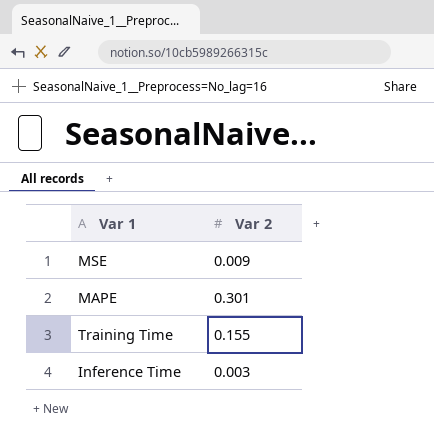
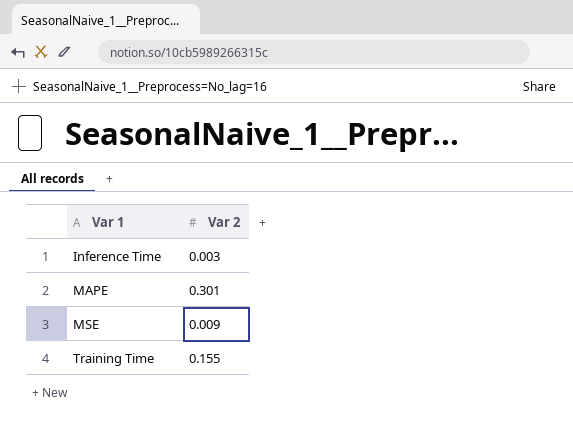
row order: none -> Var 1 ascending

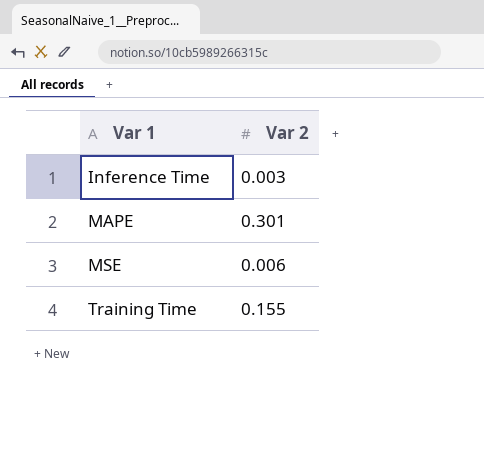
MSE | Var 2: 0.009 -> 0.006

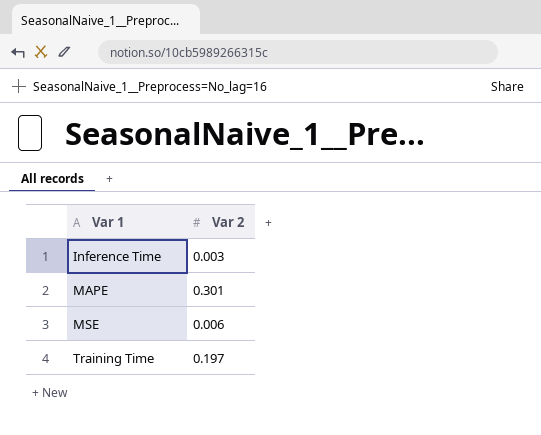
Training Time | Var 2: 0.155 -> 0.197

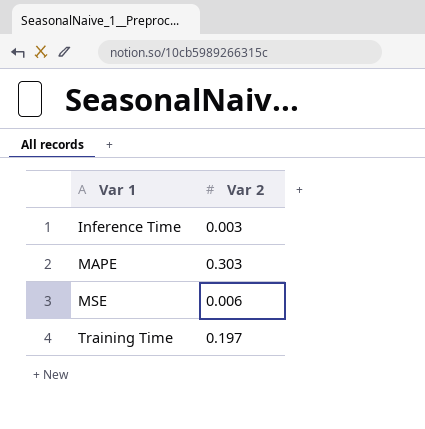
MAPE | Var 2: 0.301 -> 0.303

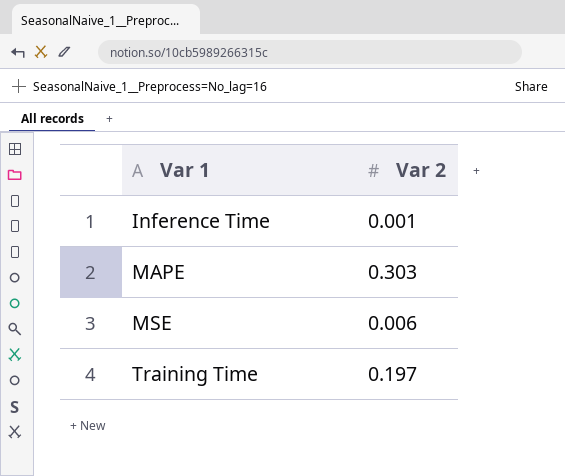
Inference Time | Var 2: 0.003 -> 0.001

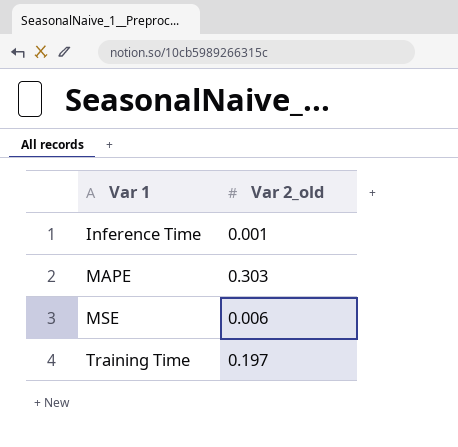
column name: Var 2 -> Var 2_old

